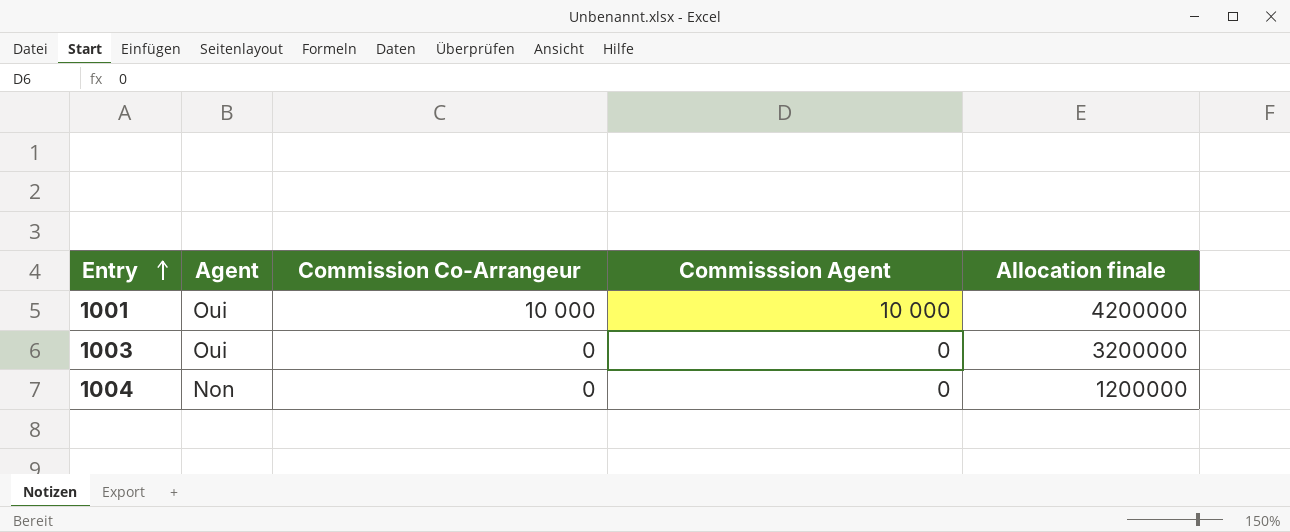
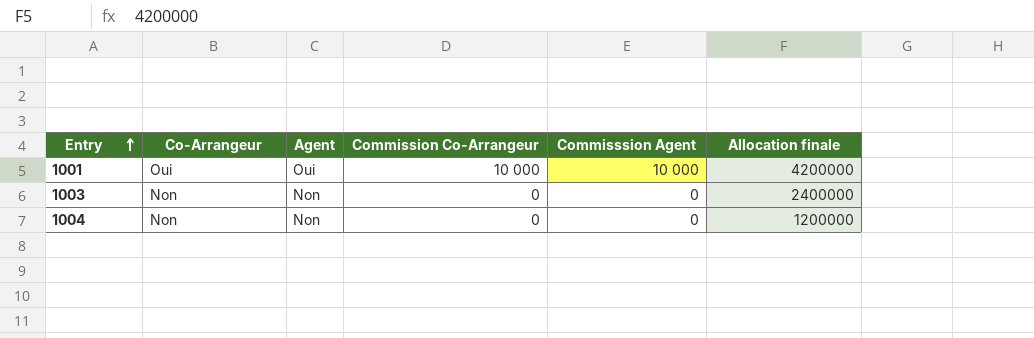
column Co-Arrangeur | position: none -> 2
1003 | Agent: Oui -> Non
1003 | Allocation finale: 3200000 -> 2400000

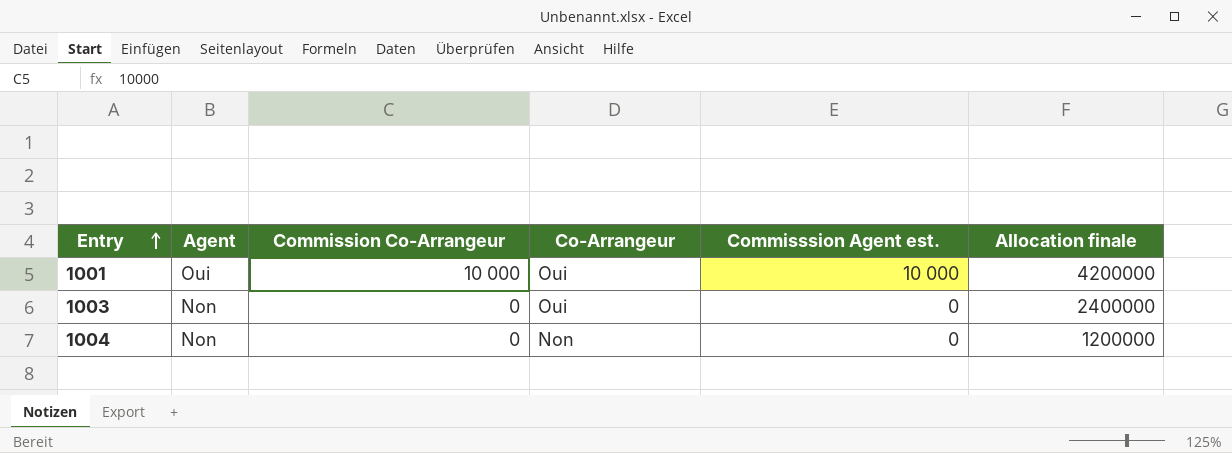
column Co-Arrangeur | position: 2 -> 4
column name: Commisssion Agent -> Commisssion Agent est.
1003 | Co-Arrangeur: Non -> Oui

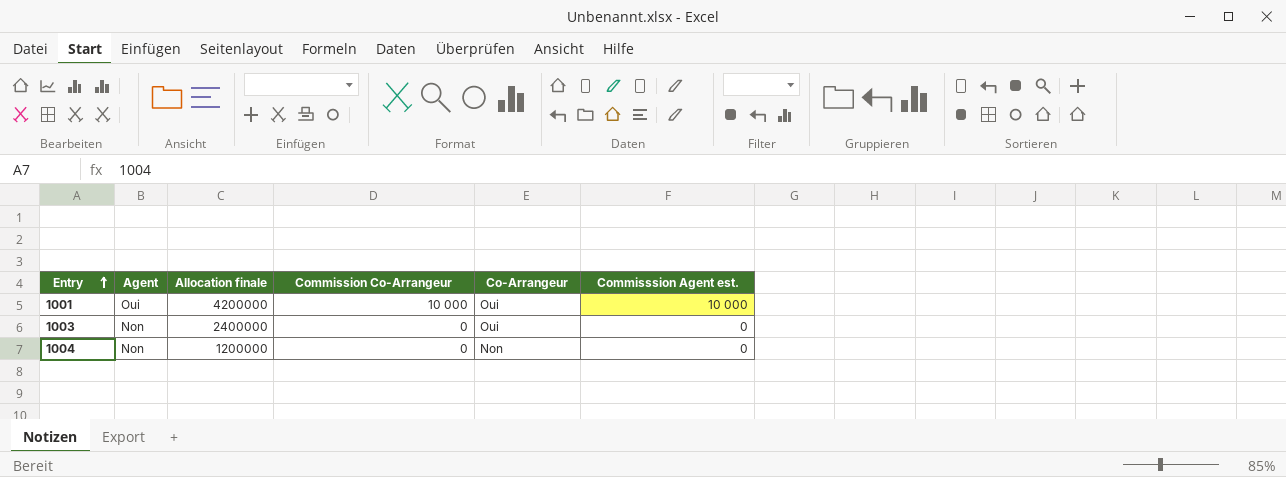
column Allocation finale | position: 6 -> 3

